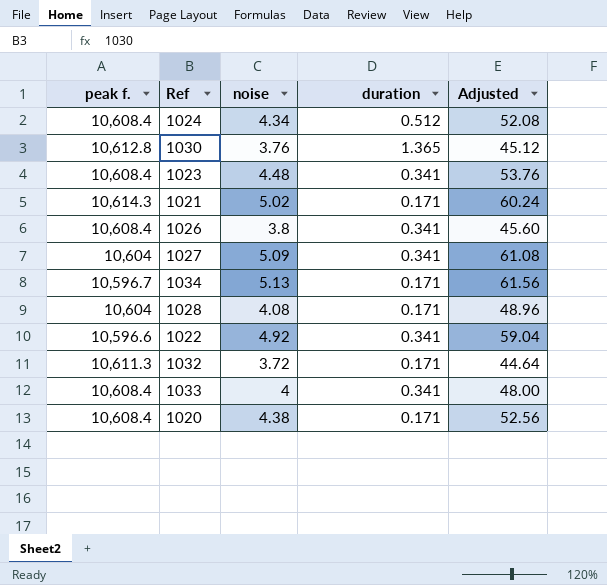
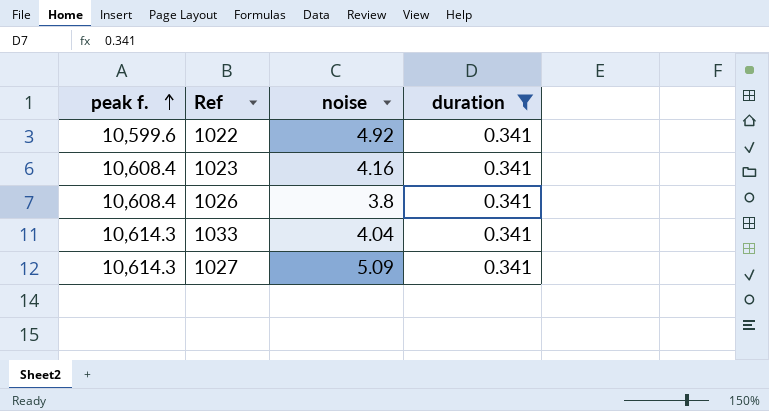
filter: none -> duration = 0.341
row order: none -> peak f. ascending
column Adjusted | formula: [noise] * 12 -> none
1022 | peak f.: 10,596.6 -> 10,599.6
1023 | noise: 4.48 -> 4.16
1033 | peak f.: 10,608.4 -> 10,614.3
1033 | noise: 4 -> 4.04
1027 | peak f.: 10,604 -> 10,614.3

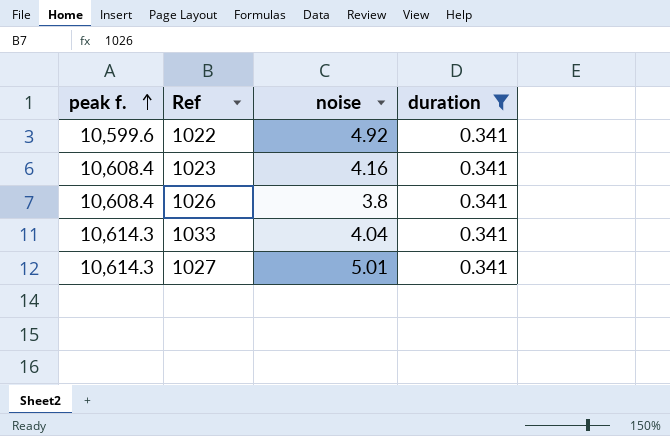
1027 | noise: 5.09 -> 5.01

